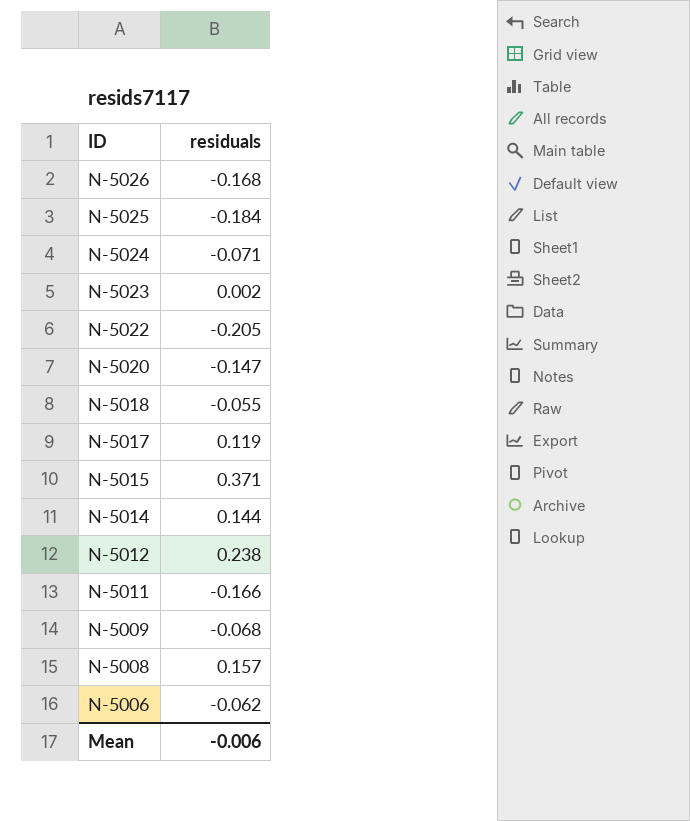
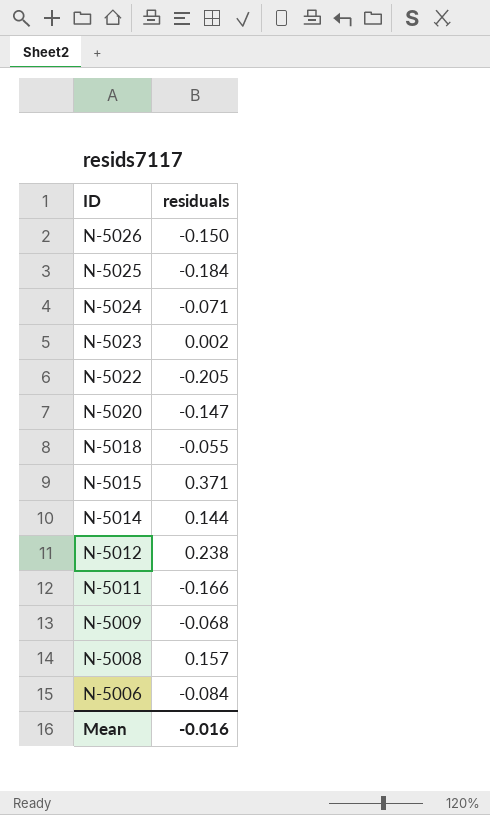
row N-5017: 0.119 -> none
N-5026 | residuals: -0.168 -> -0.150
N-5006 | residuals: -0.062 -> -0.084
Mean | residuals: -0.006 -> -0.016

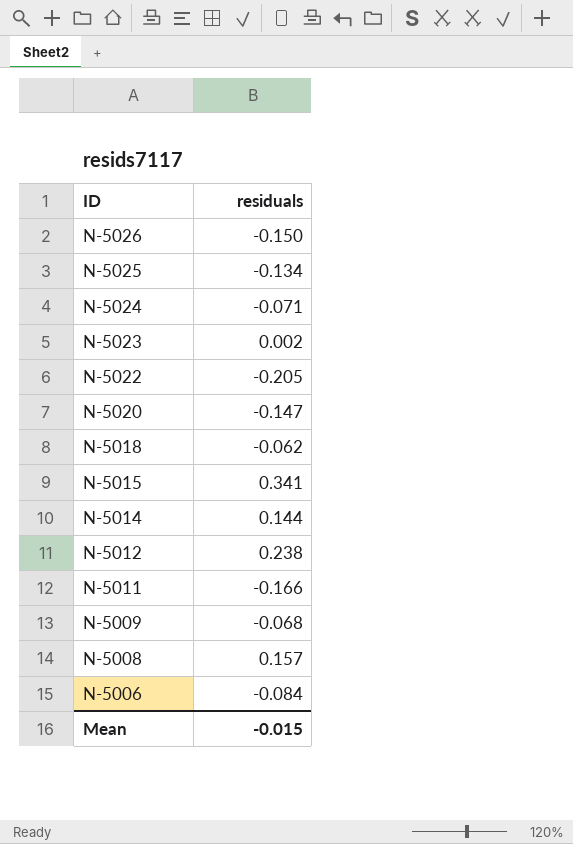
N-5025 | residuals: -0.184 -> -0.134
N-5018 | residuals: -0.055 -> -0.062
N-5015 | residuals: 0.371 -> 0.341
Mean | residuals: -0.016 -> -0.015

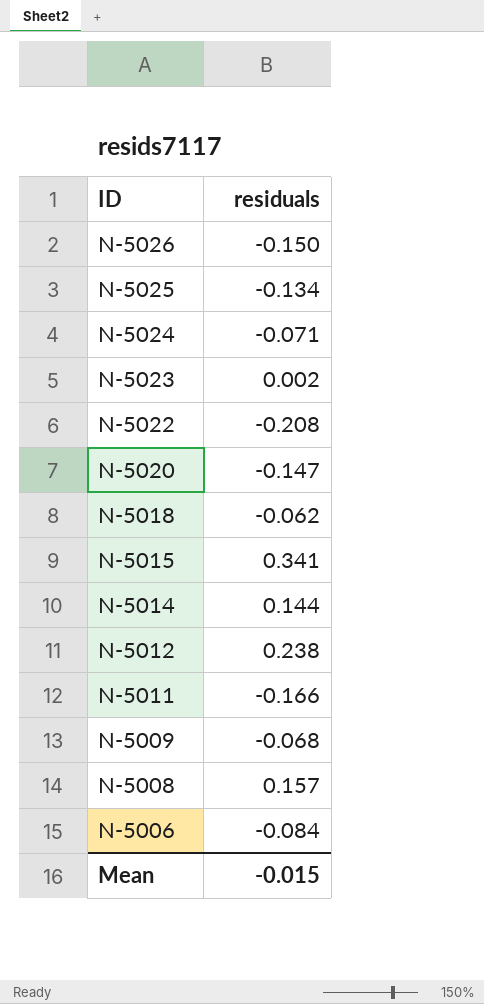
N-5022 | residuals: -0.205 -> -0.208

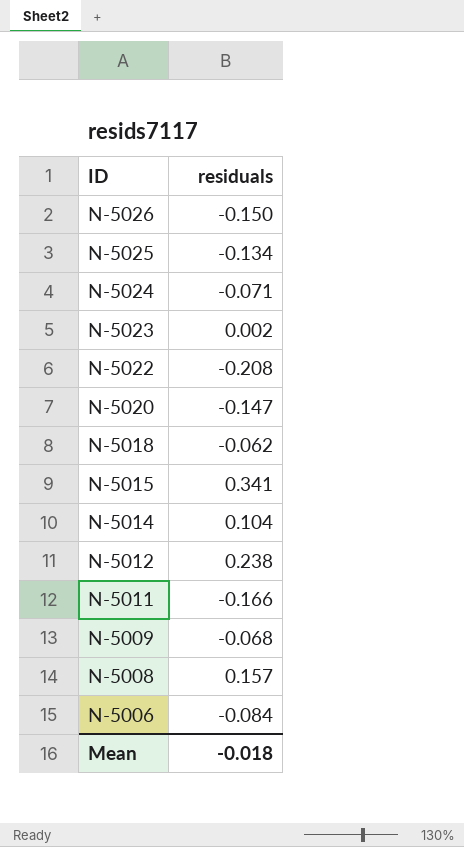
N-5014 | residuals: 0.144 -> 0.104
Mean | residuals: -0.015 -> -0.018

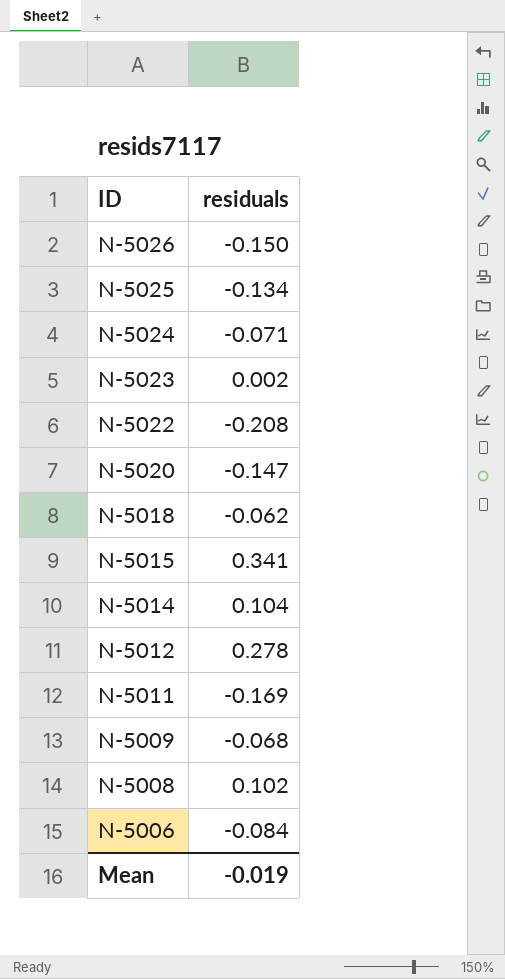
N-5012 | residuals: 0.238 -> 0.278
N-5011 | residuals: -0.166 -> -0.169
N-5008 | residuals: 0.157 -> 0.102
Mean | residuals: -0.018 -> -0.019

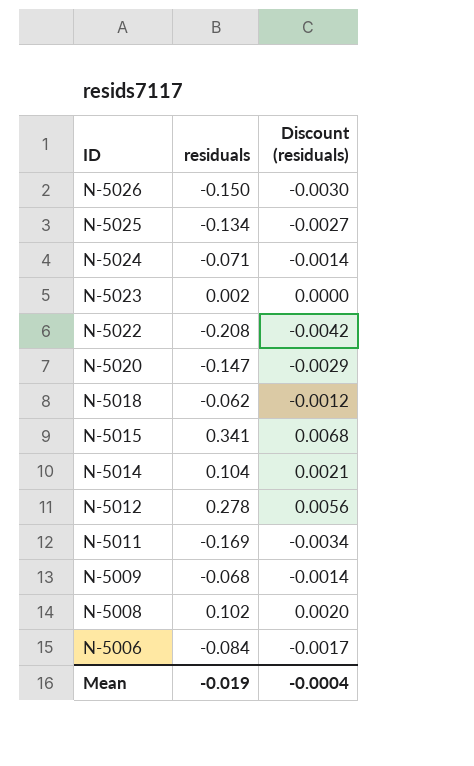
column Discount (residuals) | formula: none -> [residuals] * 0.02

